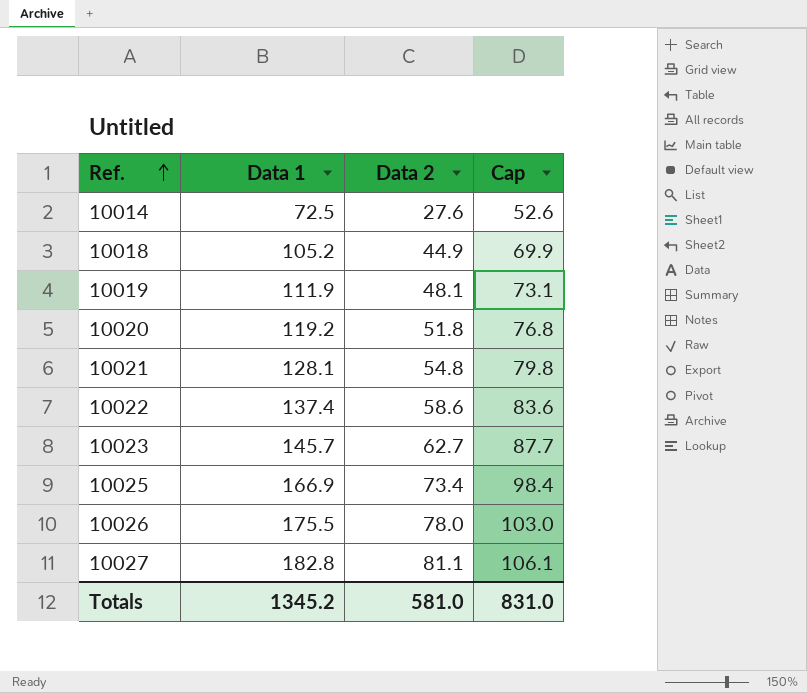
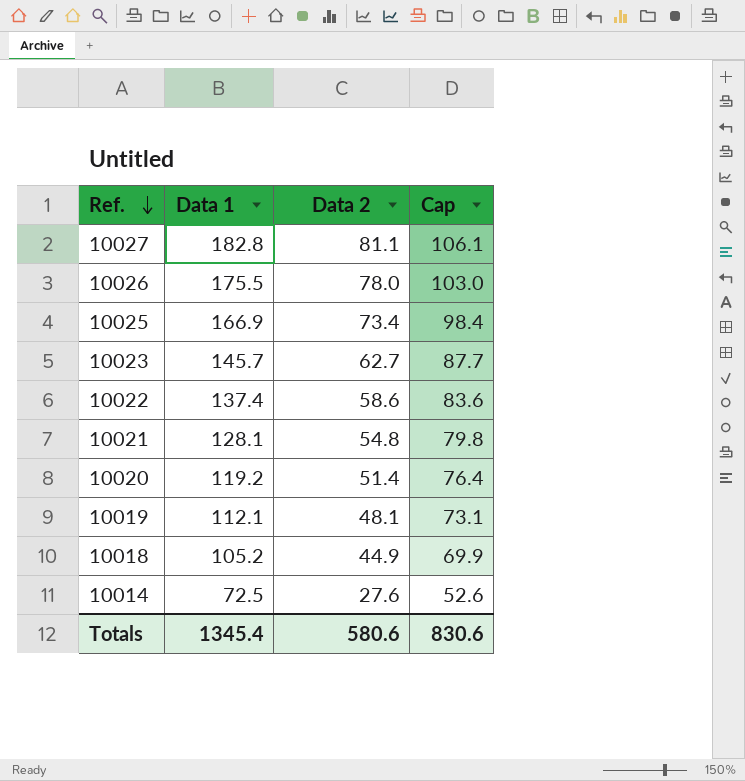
row order: Ref. ascending -> Ref. descending
10020 | Data 2: 51.8 -> 51.4
10020 | Cap: 76.8 -> 76.4
10019 | Data 1: 111.9 -> 112.1
Totals | Data 1: 1345.2 -> 1345.4
Totals | Data 2: 581.0 -> 580.6
Totals | Cap: 831.0 -> 830.6

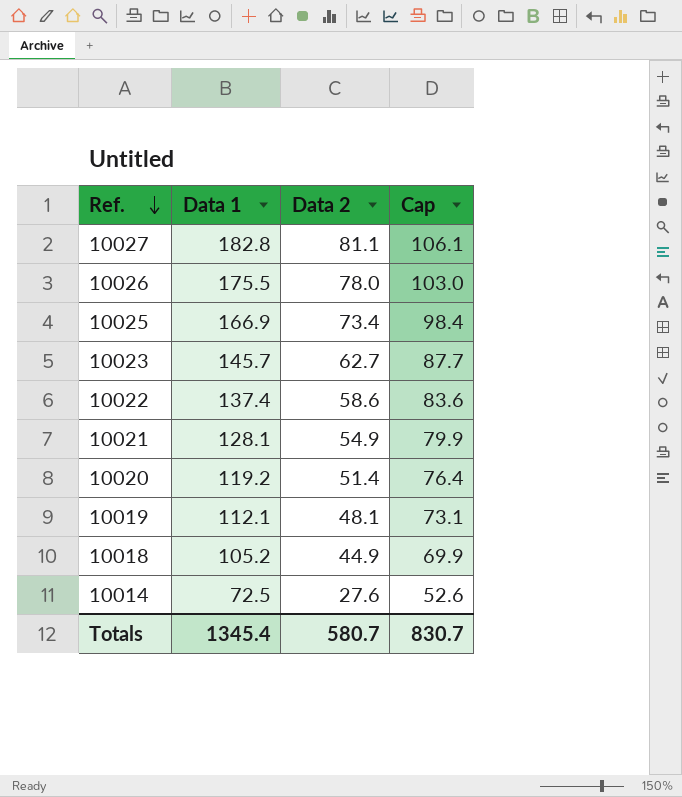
10021 | Data 2: 54.8 -> 54.9
10021 | Cap: 79.8 -> 79.9
Totals | Data 2: 580.6 -> 580.7
Totals | Cap: 830.6 -> 830.7

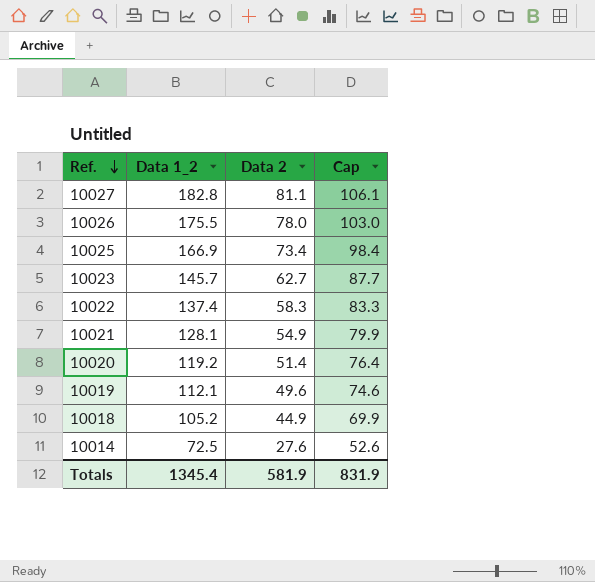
column name: Data 1 -> Data 1_2
10022 | Data 2: 58.6 -> 58.3
10022 | Cap: 83.6 -> 83.3
10019 | Data 2: 48.1 -> 49.6
10019 | Cap: 73.1 -> 74.6
Totals | Data 2: 580.7 -> 581.9
Totals | Cap: 830.7 -> 831.9

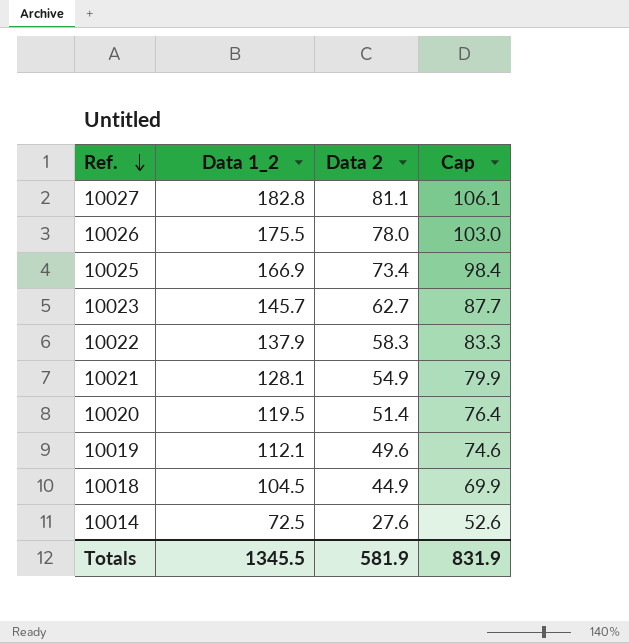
10022 | Data 1_2: 137.4 -> 137.9
10020 | Data 1_2: 119.2 -> 119.5
10018 | Data 1_2: 105.2 -> 104.5
Totals | Data 1_2: 1345.4 -> 1345.5

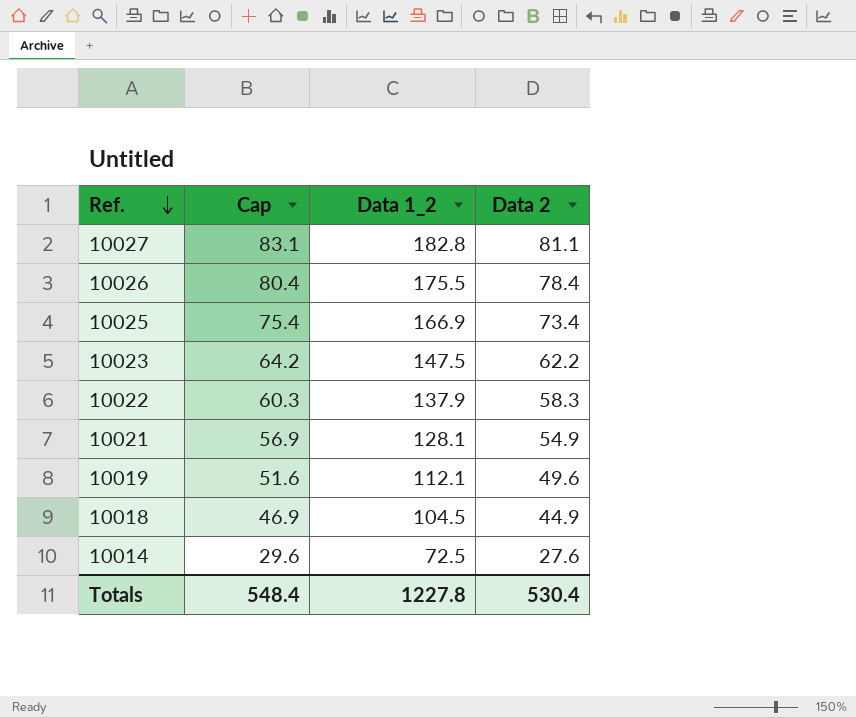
column Cap | formula: [Data 2] + 25 -> [Data 2] + 2
column Cap | position: 4 -> 2
row 10020: 119.5 | 51.4 | 76.4 -> none
10026 | Data 2: 78.0 -> 78.4
10023 | Data 1_2: 145.7 -> 147.5
10023 | Data 2: 62.7 -> 62.2
Totals | Cap: 831.9 -> 548.4
Totals | Data 1_2: 1345.5 -> 1227.8
Totals | Data 2: 581.9 -> 530.4

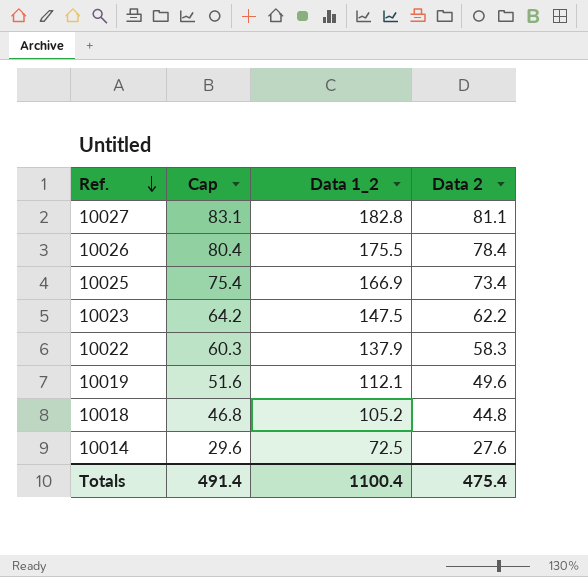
row 10021: 56.9 | 128.1 | 54.9 -> none
10018 | Cap: 46.9 -> 46.8
10018 | Data 1_2: 104.5 -> 105.2
10018 | Data 2: 44.9 -> 44.8
Totals | Cap: 548.4 -> 491.4
Totals | Data 1_2: 1227.8 -> 1100.4
Totals | Data 2: 530.4 -> 475.4

